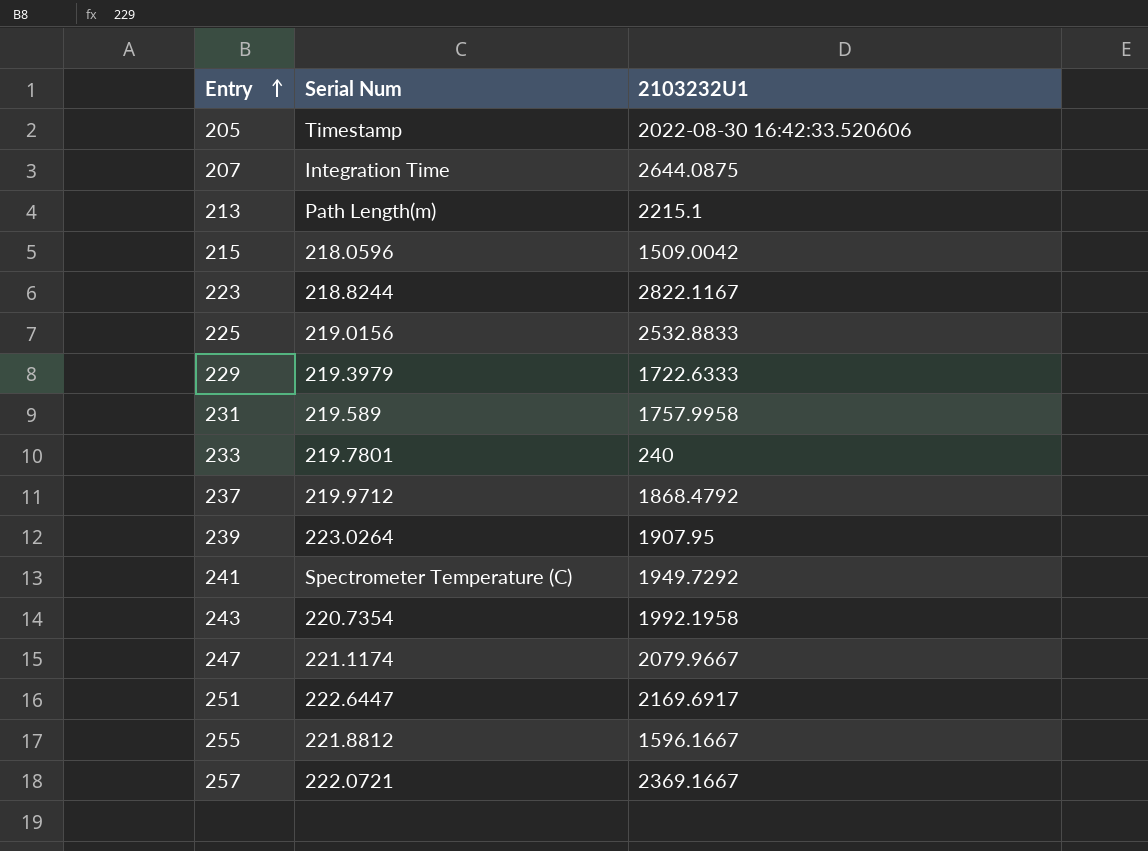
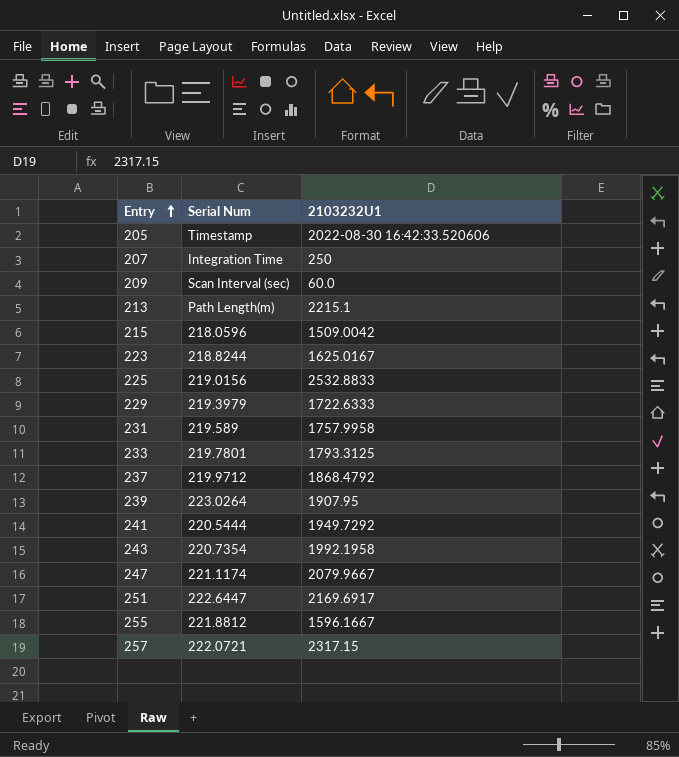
207 | 2103232U1: 2644.0875 -> 250
row 209: none -> Scan Interval (sec) | 60.0
223 | 2103232U1: 2822.1167 -> 1625.0167
233 | 2103232U1: 240 -> 1793.3125
241 | Serial Num: Spectrometer Temperature (C) -> 220.5444
257 | 2103232U1: 2369.1667 -> 2317.15

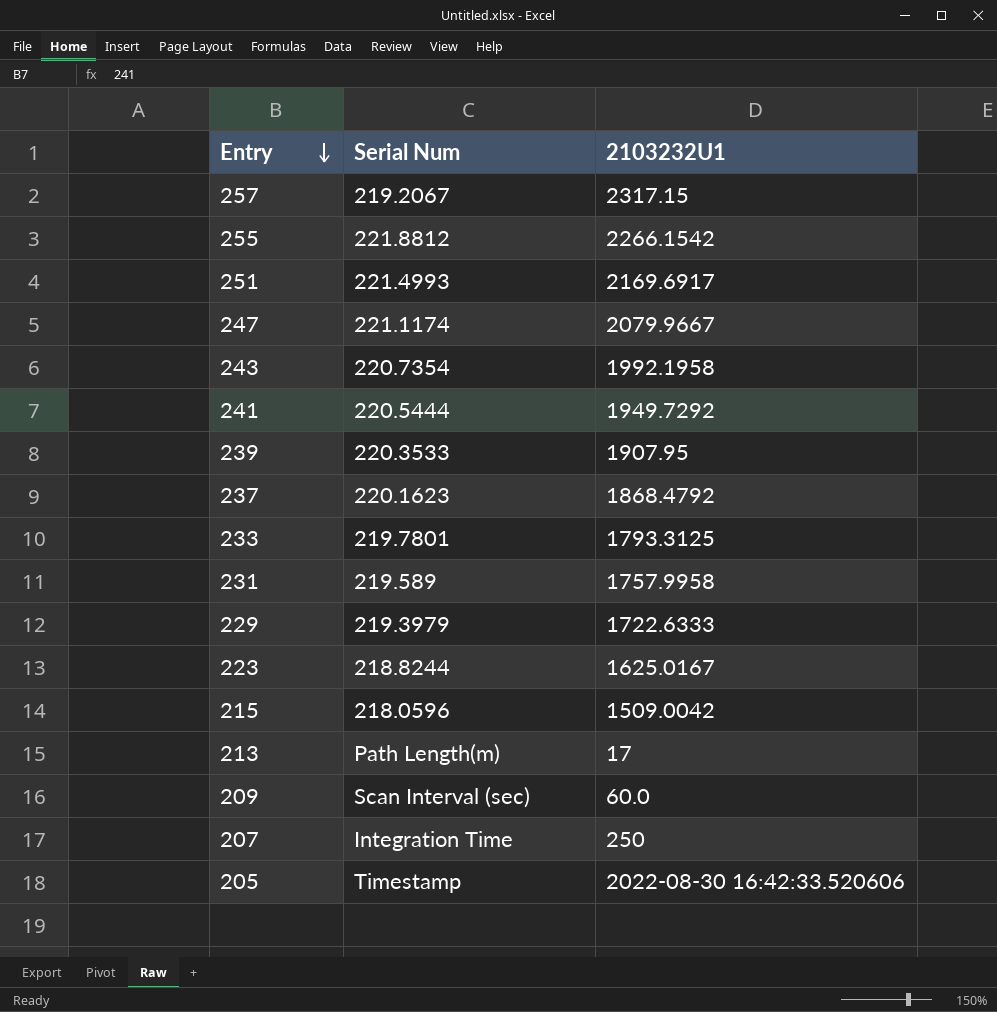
row order: Entry ascending -> Entry descending
row 225: 219.0156 | 2532.8833 -> none
257 | Serial Num: 222.0721 -> 219.2067
255 | 2103232U1: 1596.1667 -> 2266.1542
251 | Serial Num: 222.6447 -> 221.4993
239 | Serial Num: 223.0264 -> 220.3533
237 | Serial Num: 219.9712 -> 220.1623
213 | 2103232U1: 2215.1 -> 17

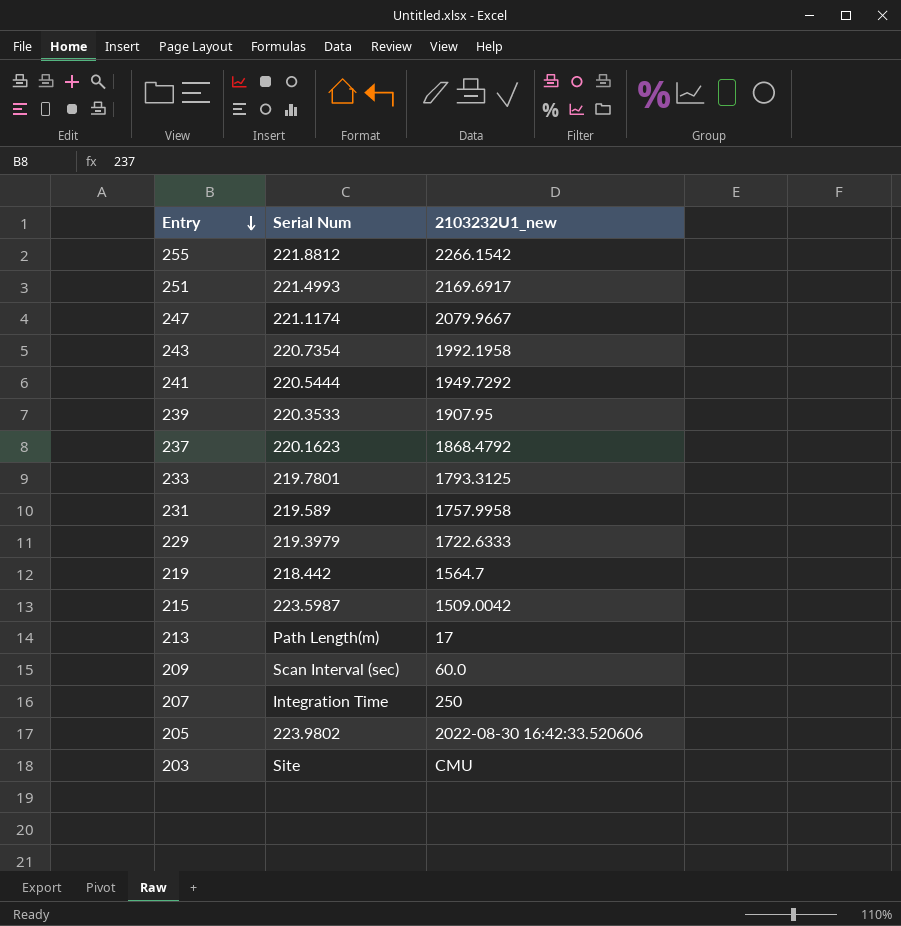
column name: 2103232U1 -> 2103232U1_new
row 257: 219.2067 | 2317.15 -> none
row 223: 218.8244 | 1625.0167 -> none
row 219: none -> 218.442 | 1564.7
215 | Serial Num: 218.0596 -> 223.5987
205 | Serial Num: Timestamp -> 223.9802
row 203: none -> Site | CMU

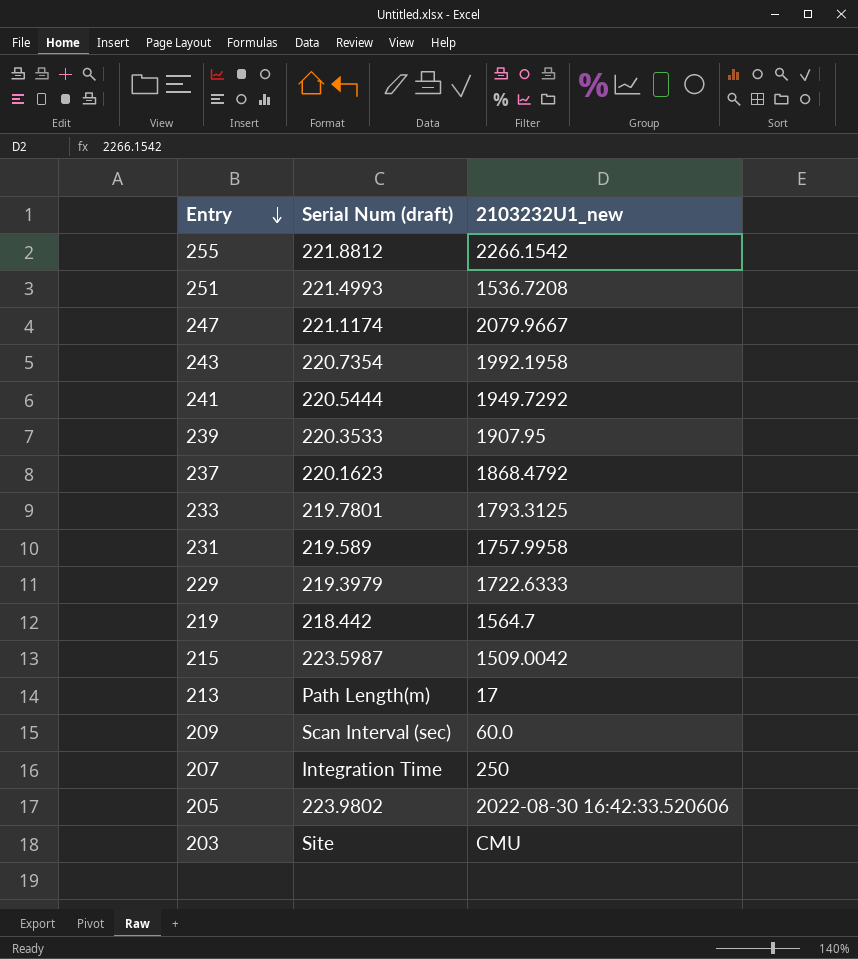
column name: Serial Num -> Serial Num (draft)
251 | 2103232U1_new: 2169.6917 -> 1536.7208

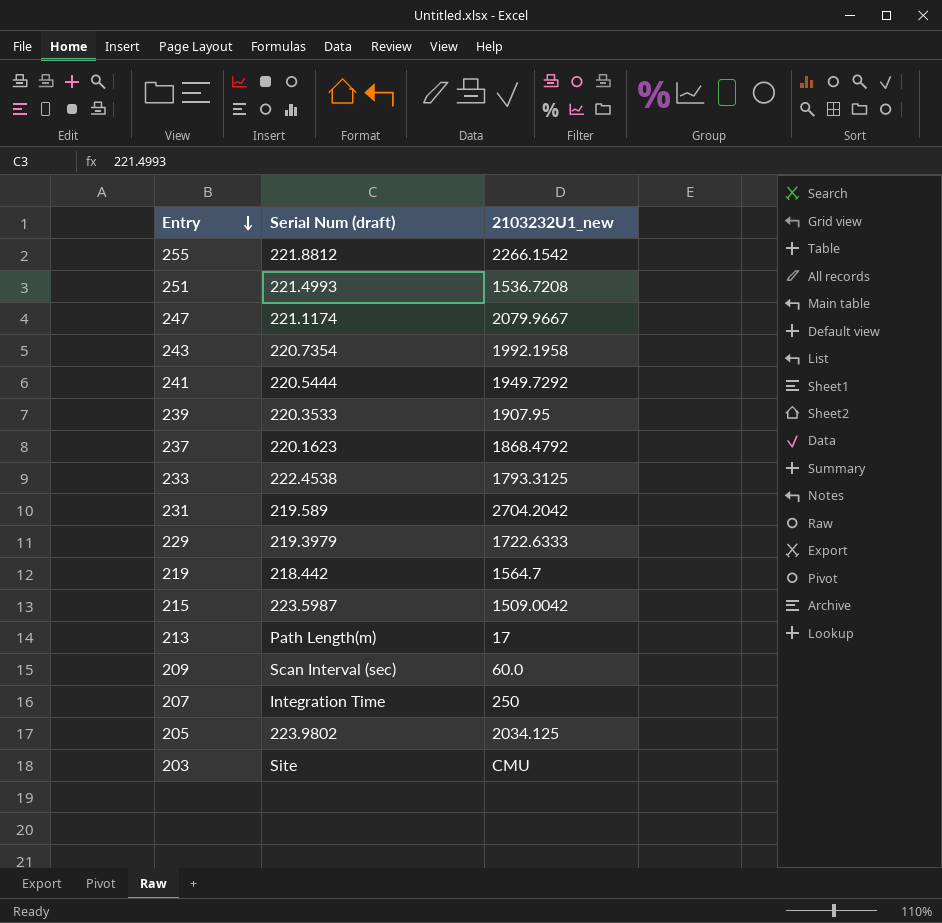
233 | Serial Num (draft): 219.7801 -> 222.4538
231 | 2103232U1_new: 1757.9958 -> 2704.2042
205 | 2103232U1_new: 2022-08-30 16:42:33.520606 -> 2034.125

